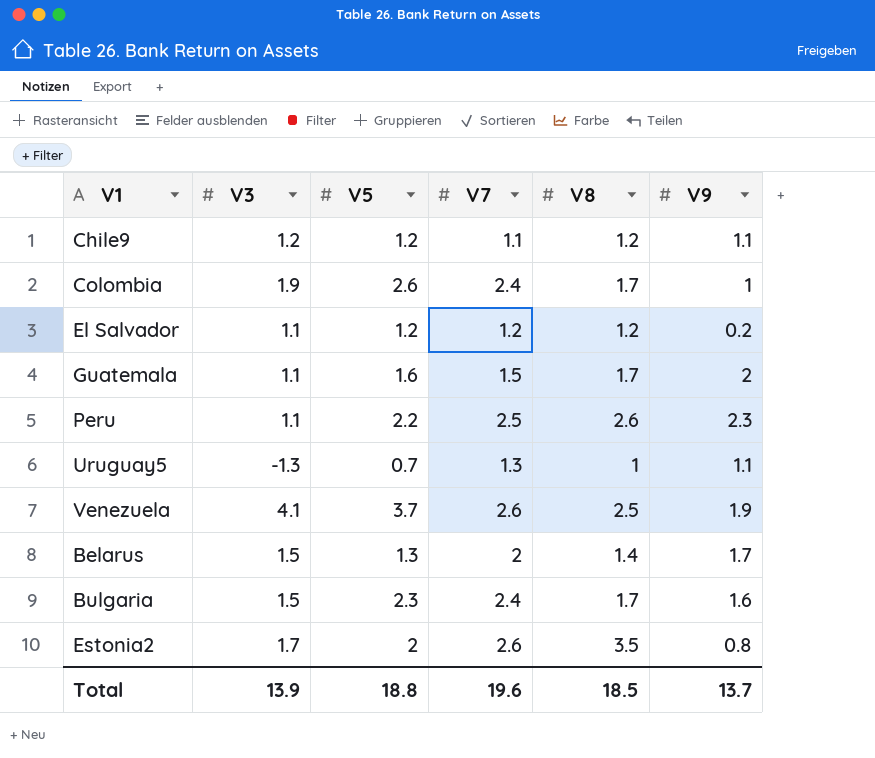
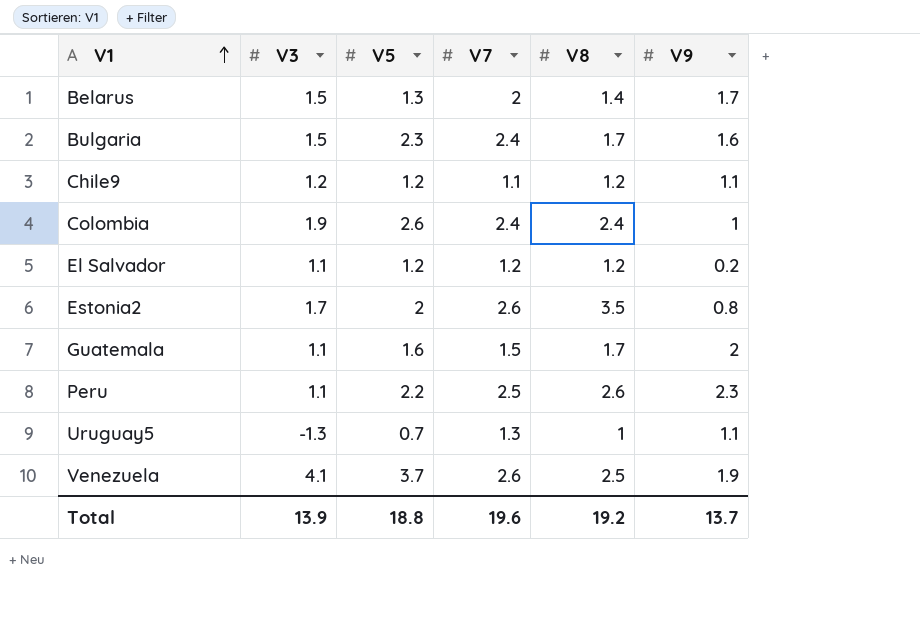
row order: none -> V1 ascending
Colombia | V8: 1.7 -> 2.4
Total | V8: 18.5 -> 19.2

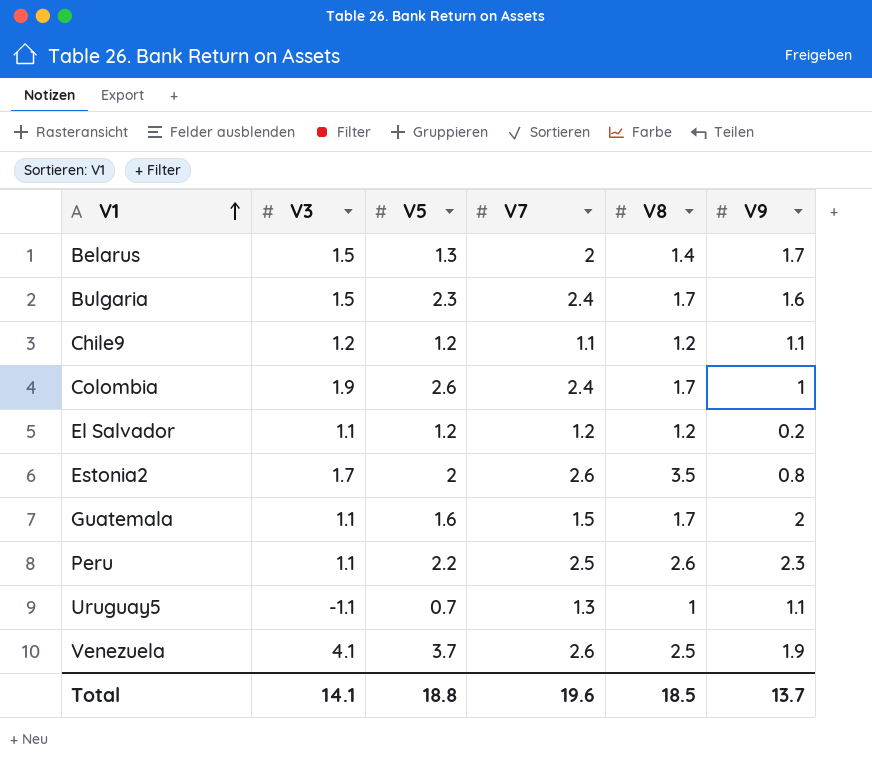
Colombia | V8: 2.4 -> 1.7
Uruguay5 | V3: -1.3 -> -1.1
Total | V3: 13.9 -> 14.1
Total | V8: 19.2 -> 18.5

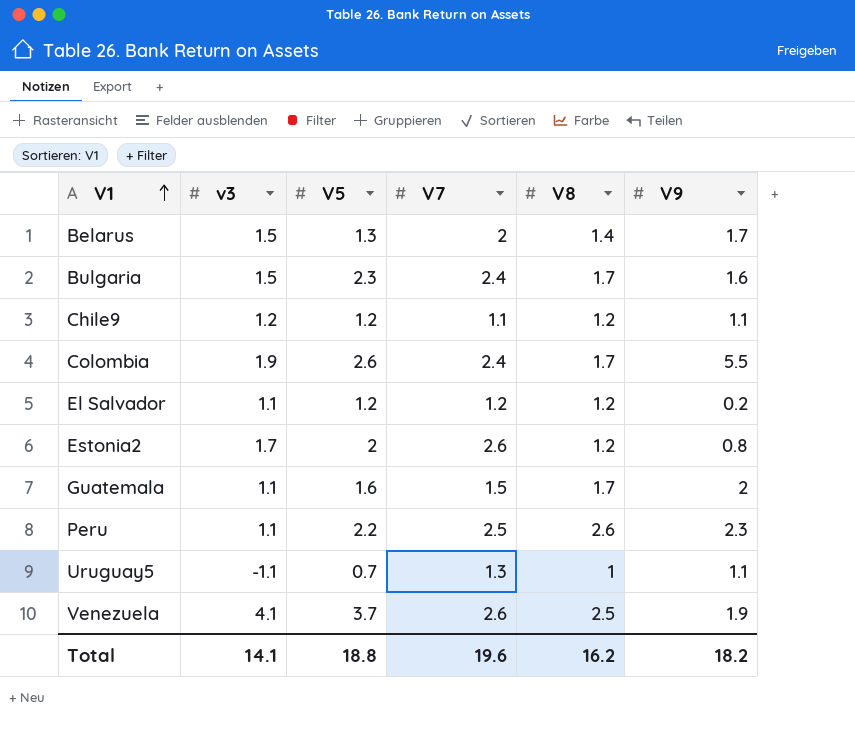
column name: V3 -> v3
Colombia | V9: 1 -> 5.5
Estonia2 | V8: 3.5 -> 1.2
Total | V8: 18.5 -> 16.2
Total | V9: 13.7 -> 18.2

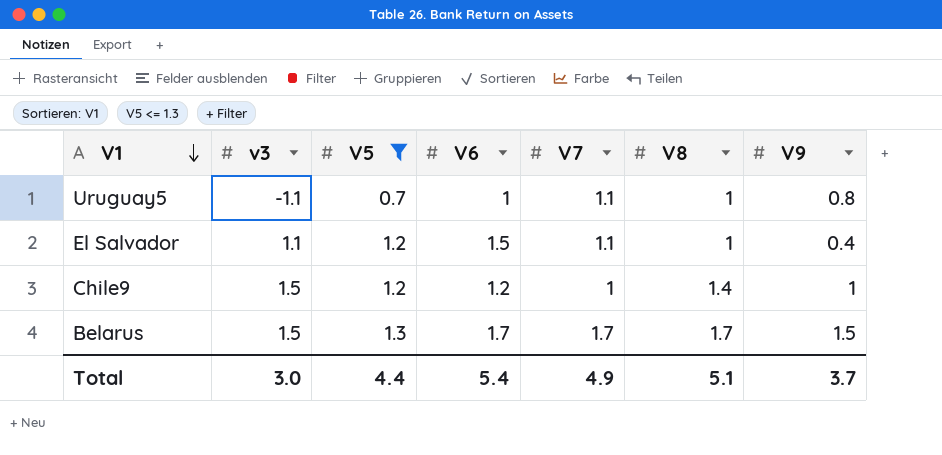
filter: none -> V5 <= 1.3
row order: V1 ascending -> V1 descending
column V6 | position: none -> 4
Uruguay5 | V7: 1.3 -> 1.1
Uruguay5 | V9: 1.1 -> 0.8
El Salvador | V7: 1.2 -> 1.1
El Salvador | V8: 1.2 -> 1
El Salvador | V9: 0.2 -> 0.4
Chile9 | v3: 1.2 -> 1.5
Chile9 | V7: 1.1 -> 1
Chile9 | V8: 1.2 -> 1.4
Chile9 | V9: 1.1 -> 1
Belarus | V7: 2 -> 1.7
Belarus | V8: 1.4 -> 1.7
Belarus | V9: 1.7 -> 1.5
Total | v3: 14.1 -> 3.0
Total | V5: 18.8 -> 4.4
Total | V7: 19.6 -> 4.9
Total | V8: 16.2 -> 5.1
Total | V9: 18.2 -> 3.7

